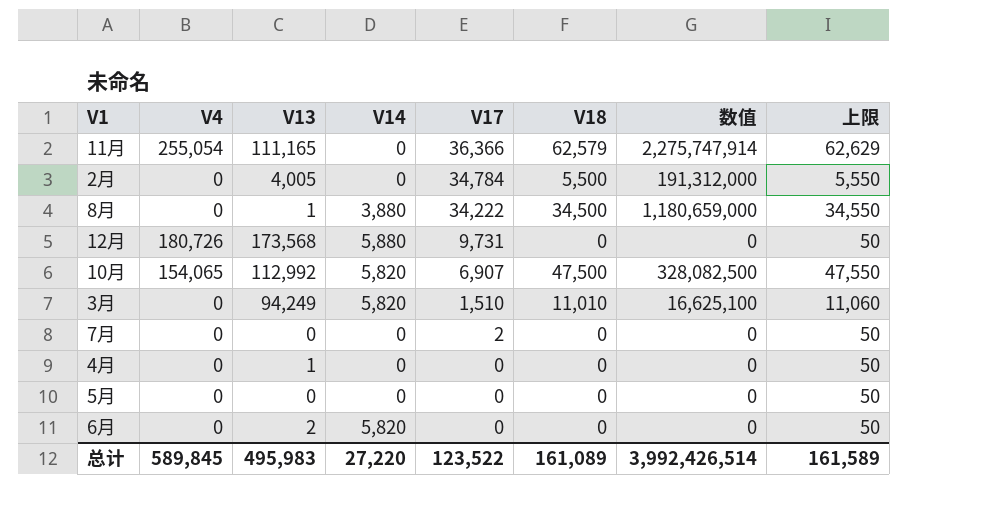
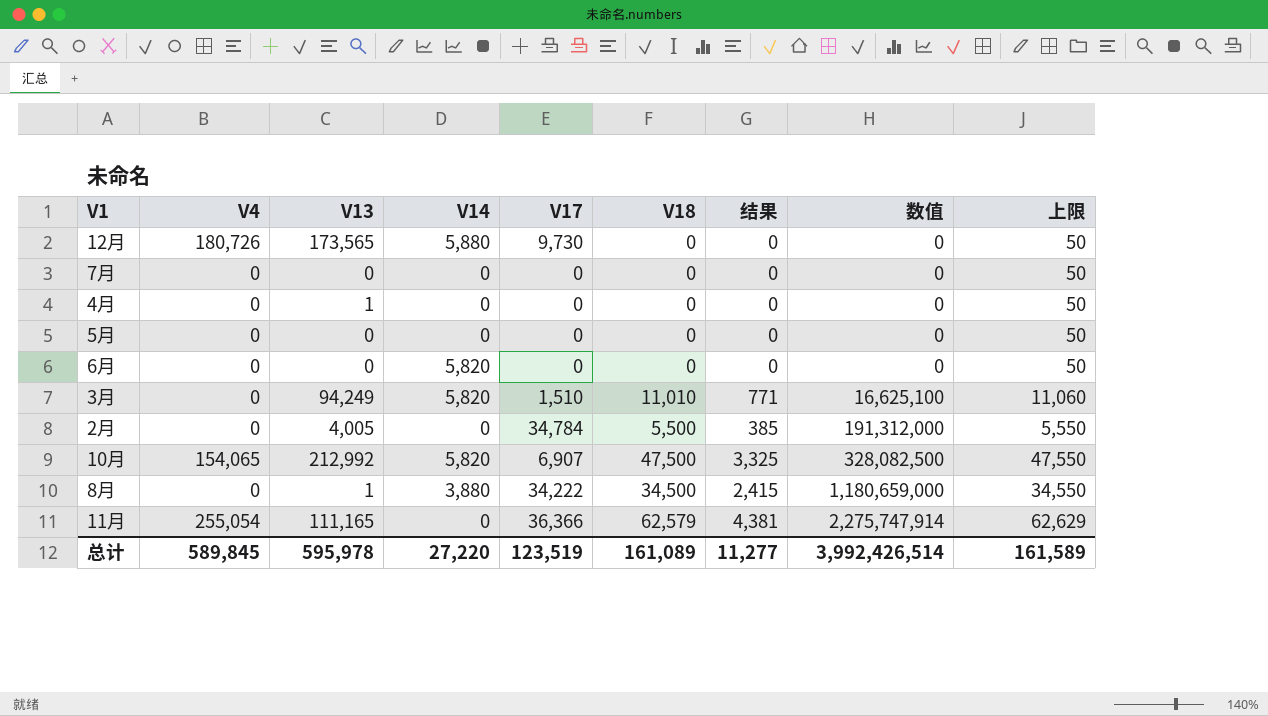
row order: V17 descending -> 数值 ascending
column 结果 | formula: none -> [V18] * 0.07
12月 | V13: 173,568 -> 173,565
12月 | V17: 9,731 -> 9,730
7月 | V17: 2 -> 0
6月 | V13: 2 -> 0
10月 | V13: 112,992 -> 212,992
总计 | V13: 495,983 -> 595,978
总计 | V17: 123,522 -> 123,519

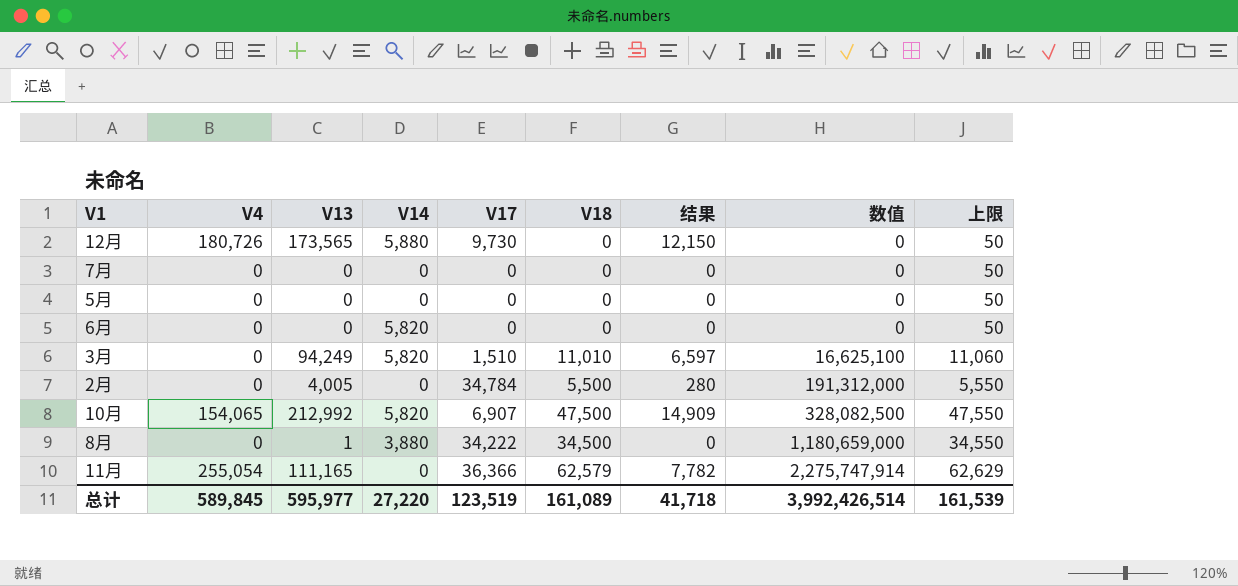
column 结果 | formula: [V18] * 0.07 -> [V13] * 0.07
row 4月: 0 | 1 | 0 | 0 | 0 | 0 | 0 | 50 -> none
总计 | V13: 595,978 -> 595,977
总计 | 结果: 11,277 -> 41,718
总计 | 上限: 161,589 -> 161,539

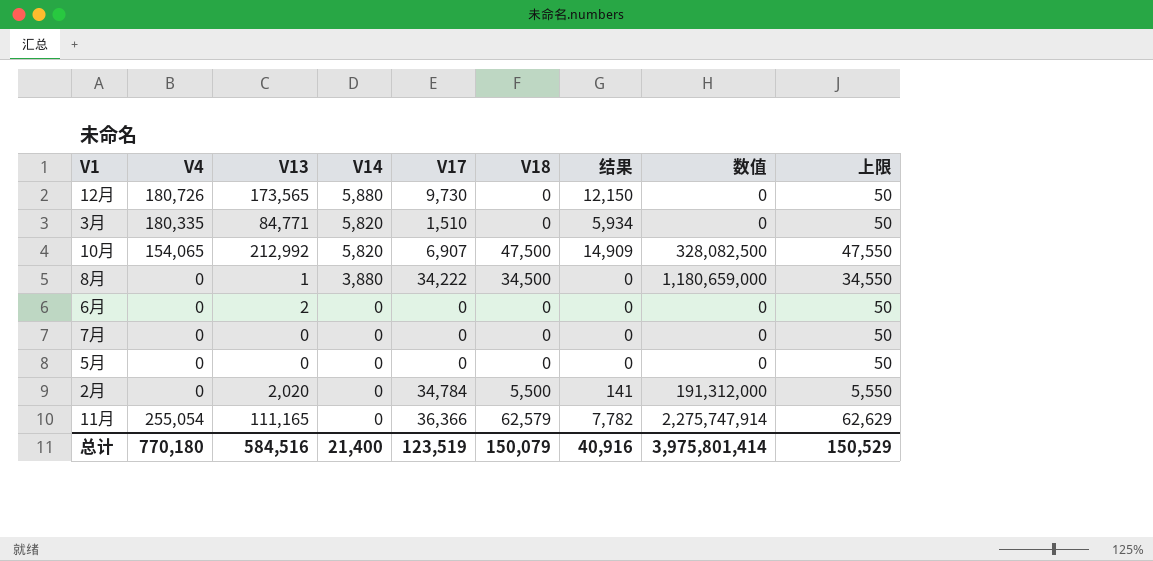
row order: 数值 ascending -> V14 descending
3月 | V4: 0 -> 180,335
3月 | V13: 94,249 -> 84,771
3月 | V18: 11,010 -> 0
3月 | 结果: 6,597 -> 5,934
3月 | 数值: 16,625,100 -> 0
3月 | 上限: 11,060 -> 50
6月 | V13: 0 -> 2
6月 | V14: 5,820 -> 0
2月 | V13: 4,005 -> 2,020
2月 | 结果: 280 -> 141
总计 | V4: 589,845 -> 770,180
总计 | V13: 595,977 -> 584,516
总计 | V14: 27,220 -> 21,400
总计 | V18: 161,089 -> 150,079
总计 | 结果: 41,718 -> 40,916
总计 | 数值: 3,992,426,514 -> 3,975,801,414
总计 | 上限: 161,539 -> 150,529

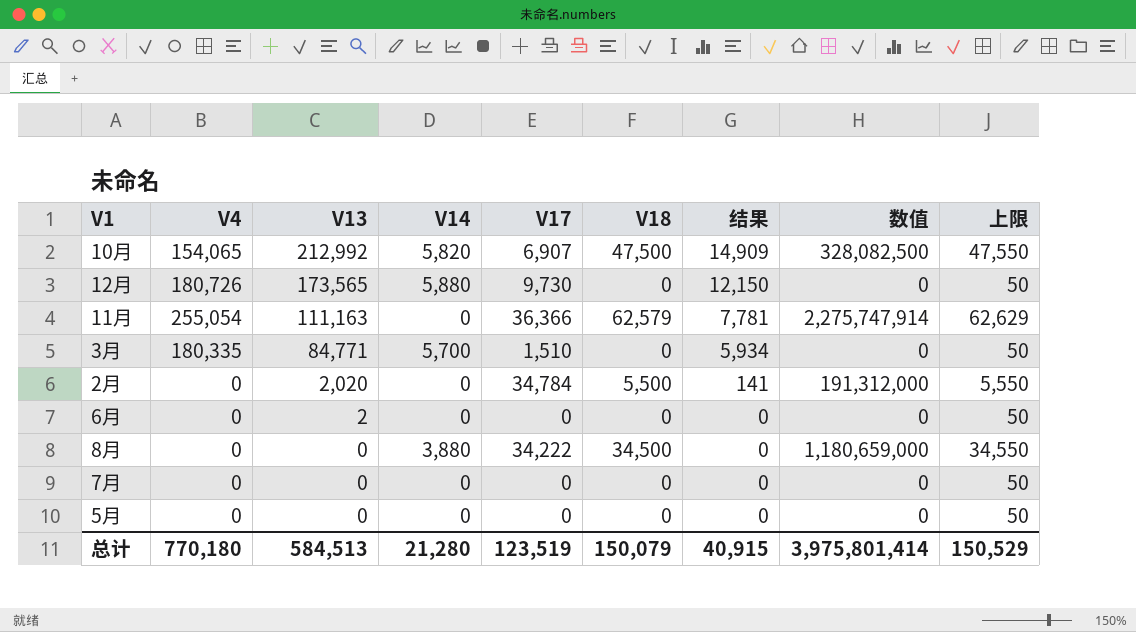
row order: V14 descending -> V13 descending
11月 | V13: 111,165 -> 111,163
11月 | 结果: 7,782 -> 7,781
3月 | V14: 5,820 -> 5,700
8月 | V13: 1 -> 0
总计 | V13: 584,516 -> 584,513
总计 | V14: 21,400 -> 21,280
总计 | 结果: 40,916 -> 40,915

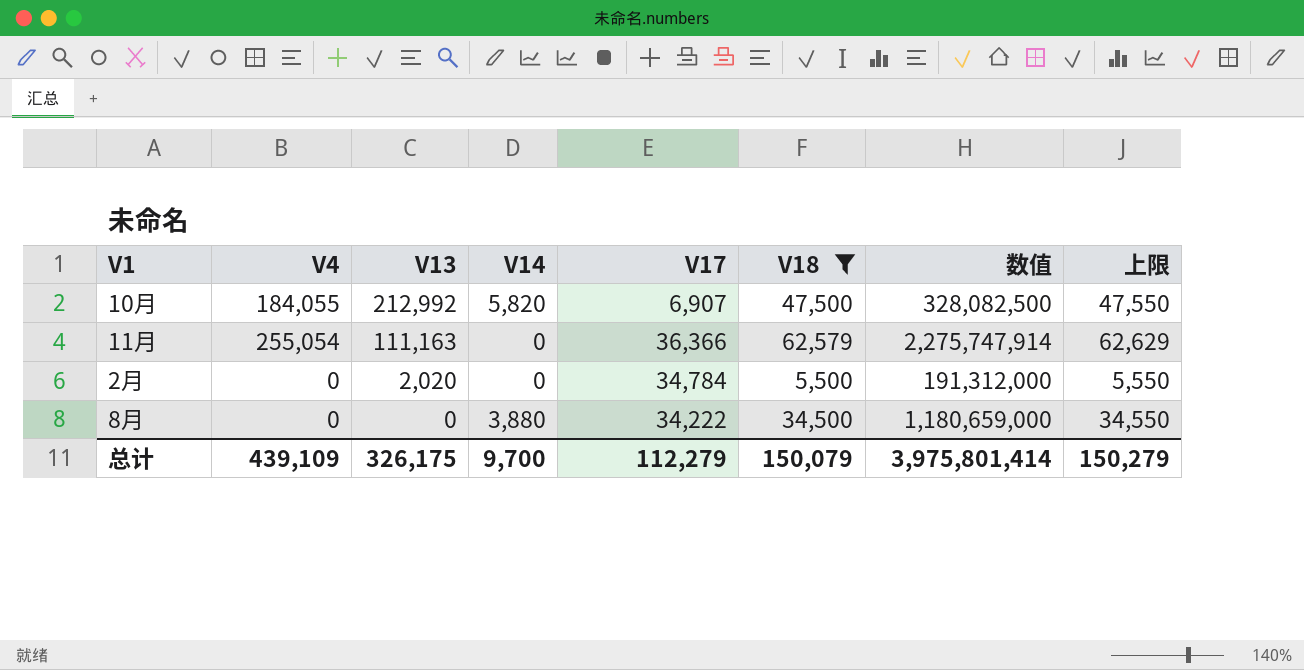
filter: none -> V18 != 0
column 结果 | formula: [V13] * 0.07 -> none
10月 | V4: 154,065 -> 184,055
总计 | V4: 770,180 -> 439,109
总计 | V13: 584,513 -> 326,175
总计 | V14: 21,280 -> 9,700
总计 | V17: 123,519 -> 112,279
总计 | 上限: 150,529 -> 150,279

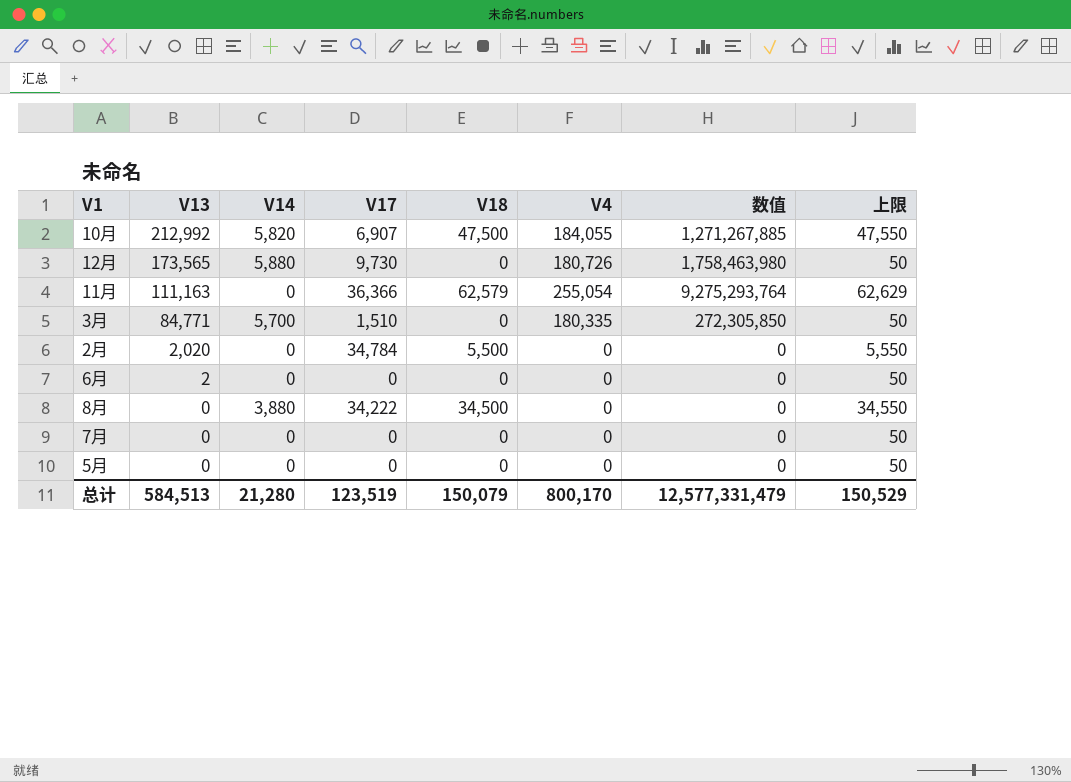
filter: V18 != 0 -> none
column V4 | position: 2 -> 6
column 数值 | formula: [V17] * [V18] -> [V17] * [V4]
总计 | V13: 326,175 -> 584,513
总计 | V14: 9,700 -> 21,280
总计 | V17: 112,279 -> 123,519
总计 | V4: 439,109 -> 800,170
总计 | 数值: 3,975,801,414 -> 12,577,331,479
总计 | 上限: 150,279 -> 150,529

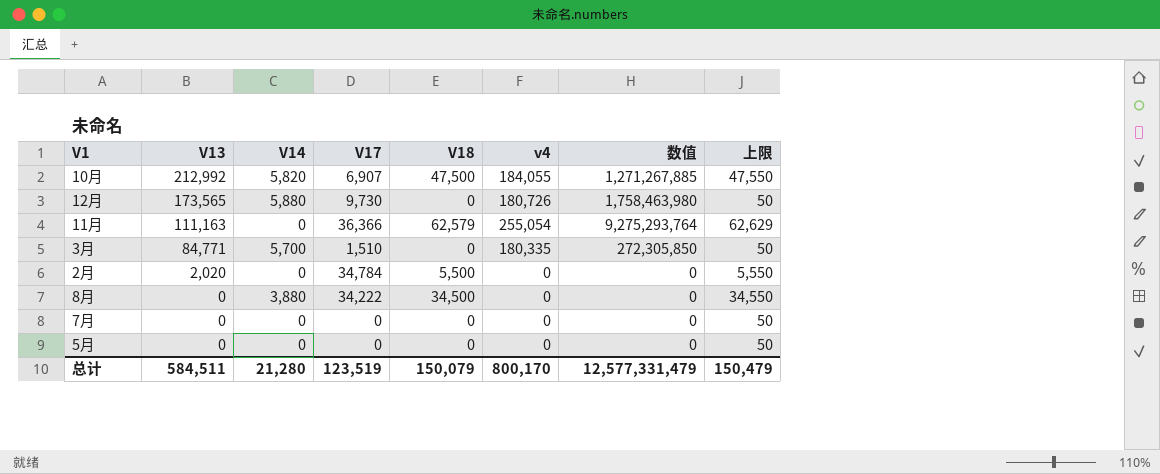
column name: V4 -> v4
row 6月: 2 | 0 | 0 | 0 | 0 | 0 | 50 -> none
总计 | V13: 584,513 -> 584,511
总计 | 上限: 150,529 -> 150,479

